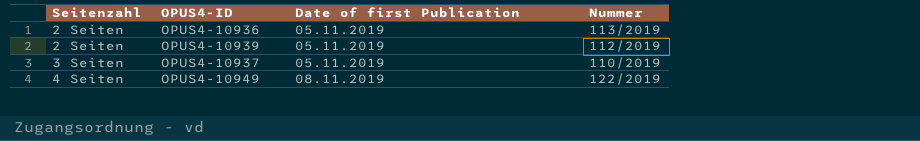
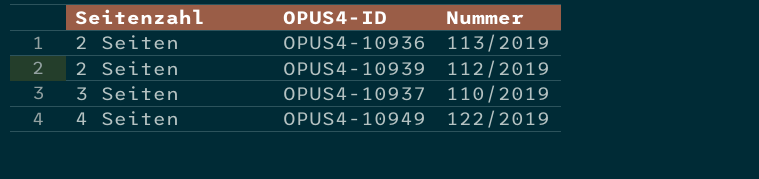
column Date of first Publication | position: 3 -> none

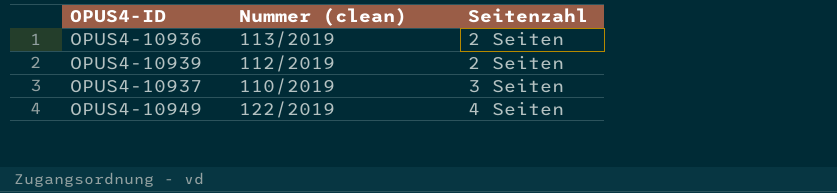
column name: Nummer -> Nummer (clean)
column Seitenzahl | position: 1 -> 3

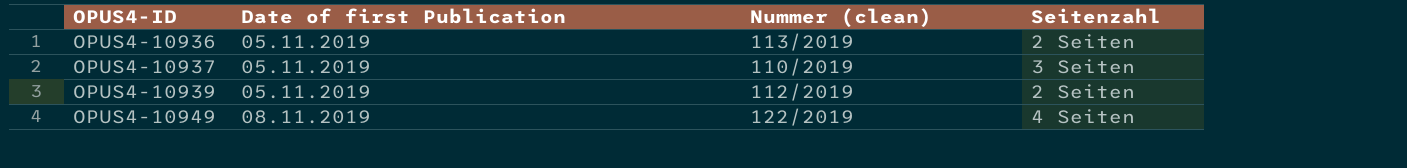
row order: Seitenzahl ascending -> OPUS4-ID ascending
column Date of first Publication | position: none -> 2

